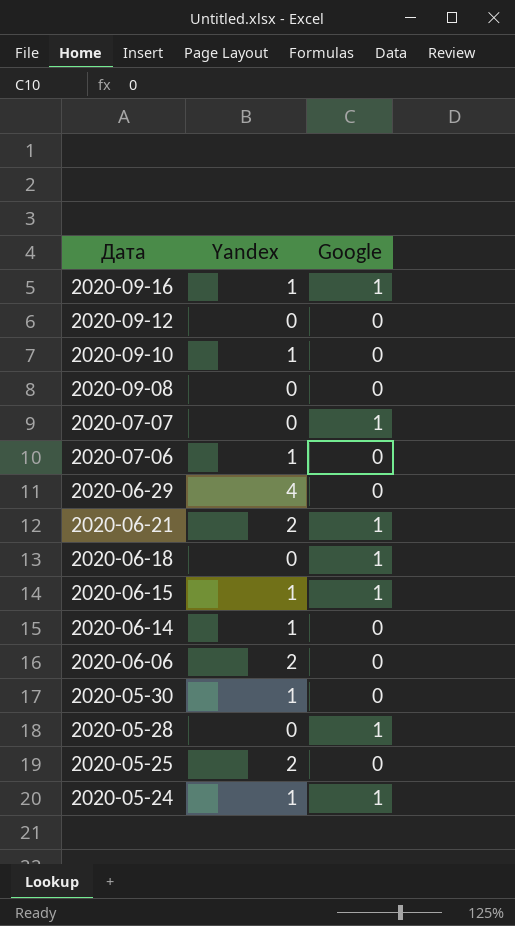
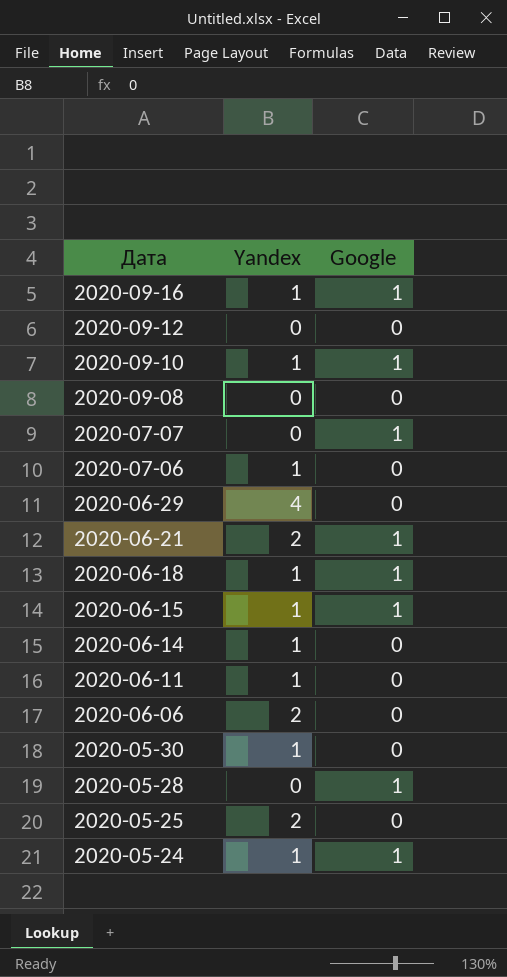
2020-09-10 | Google: 0 -> 1
2020-06-18 | Yandex: 0 -> 1
row 2020-06-11: none -> 1 | 0

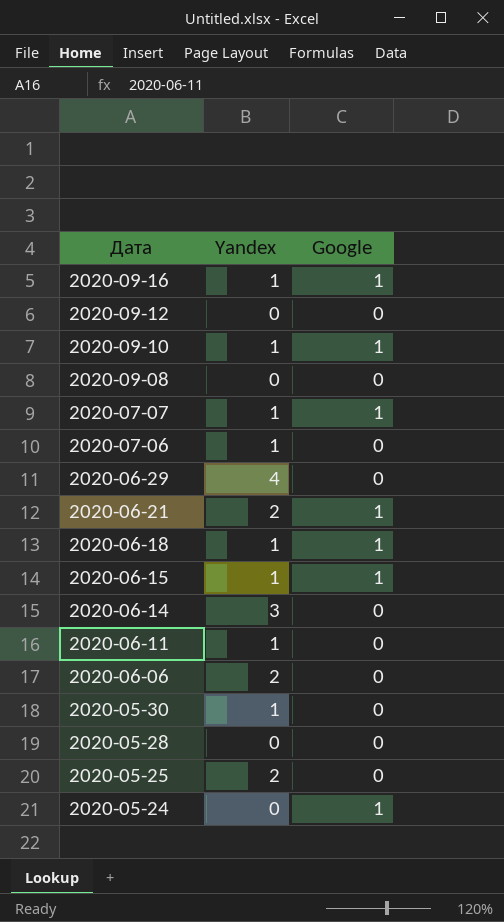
2020-07-07 | Yandex: 0 -> 1
2020-06-14 | Yandex: 1 -> 3
2020-05-28 | Google: 1 -> 0
2020-05-24 | Yandex: 1 -> 0

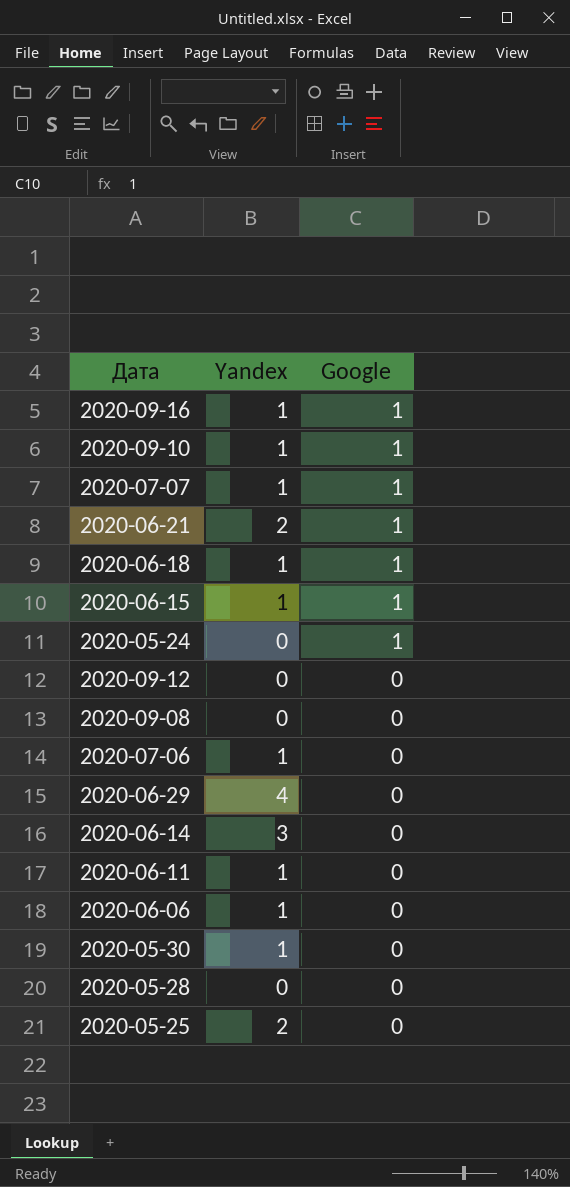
row order: Дата descending -> Google descending
2020-06-06 | Yandex: 2 -> 1

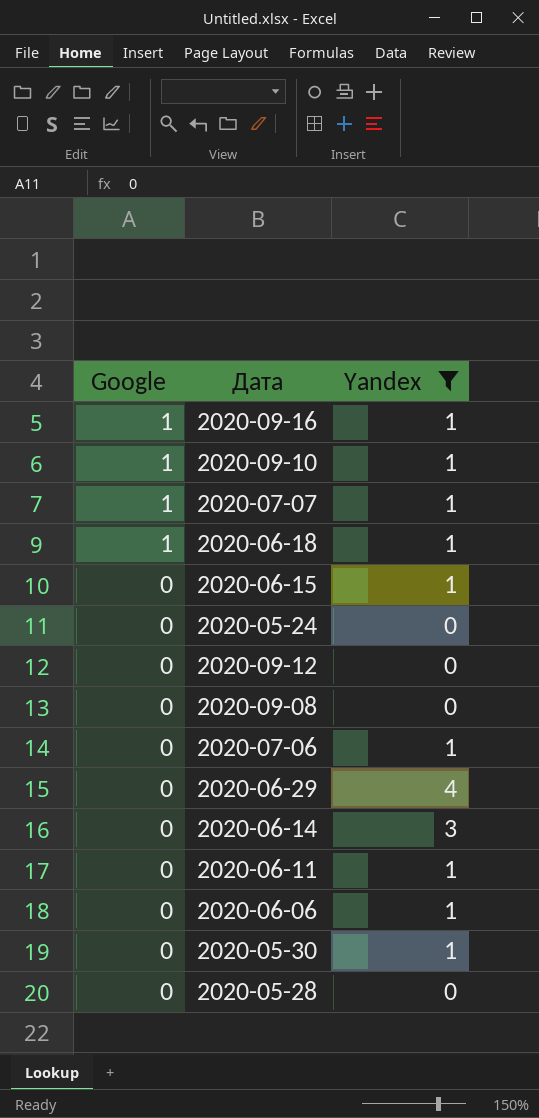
filter: none -> Yandex != 2
column Google | position: 3 -> 1
2020-06-15 | Google: 1 -> 0
2020-05-24 | Google: 1 -> 0

